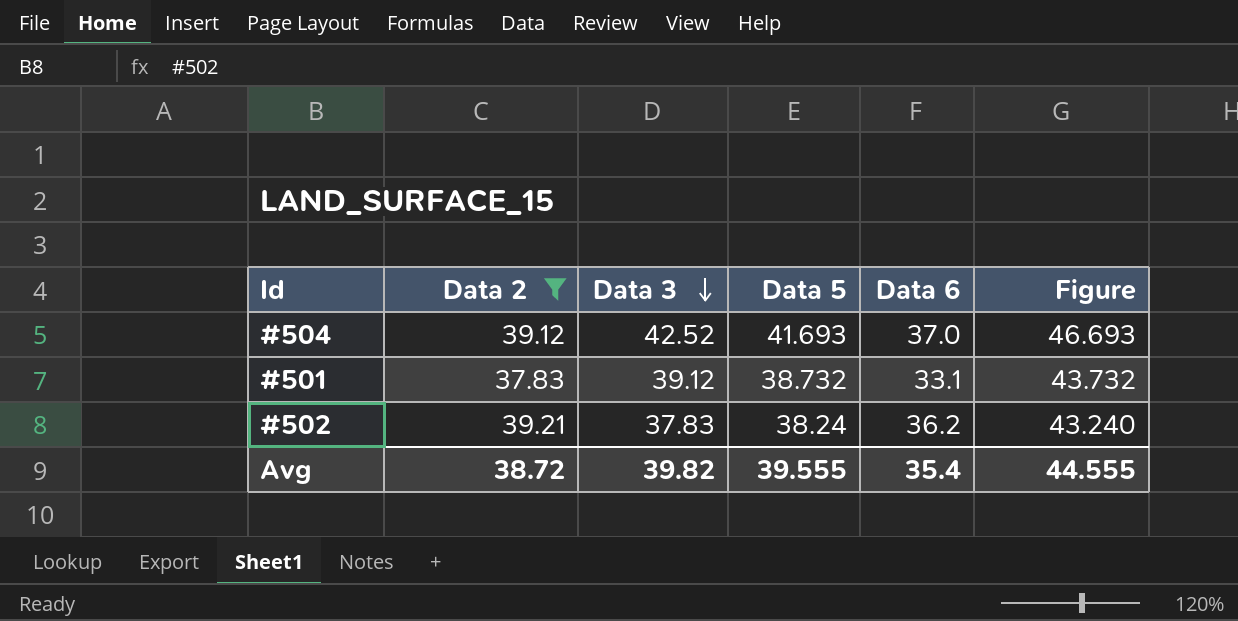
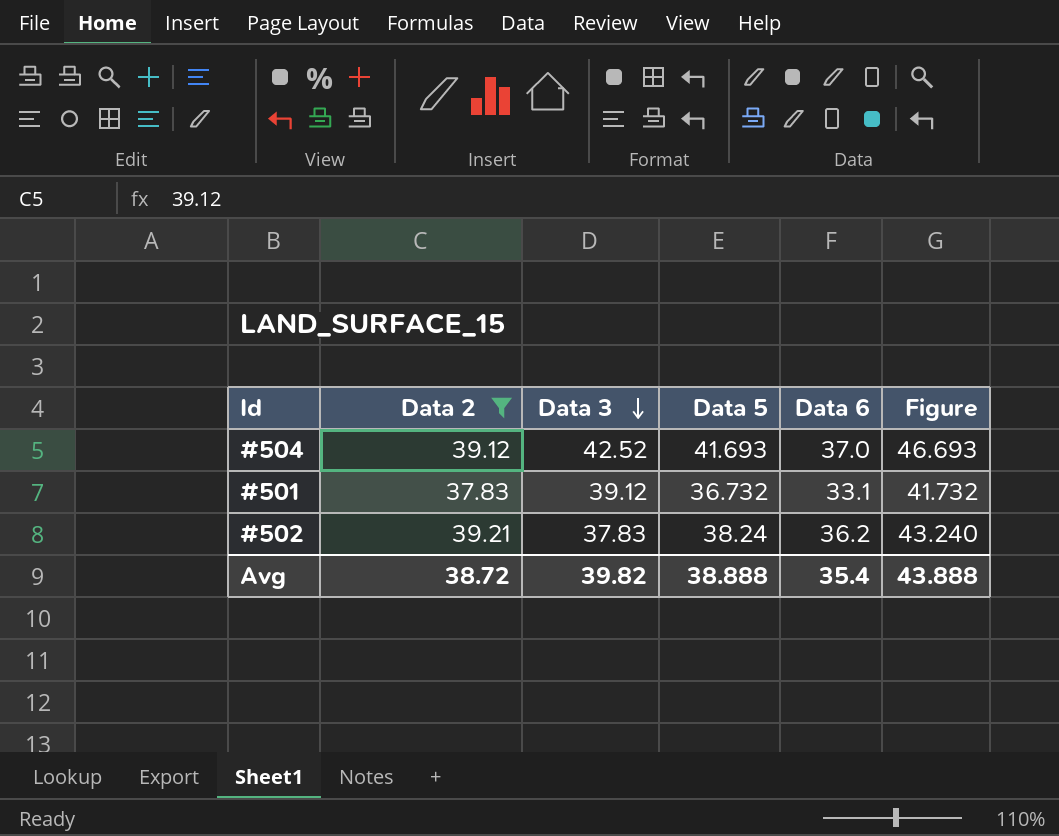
#501 | Data 5: 38.732 -> 36.732
#501 | Figure: 43.732 -> 41.732
Avg | Data 5: 39.555 -> 38.888
Avg | Figure: 44.555 -> 43.888

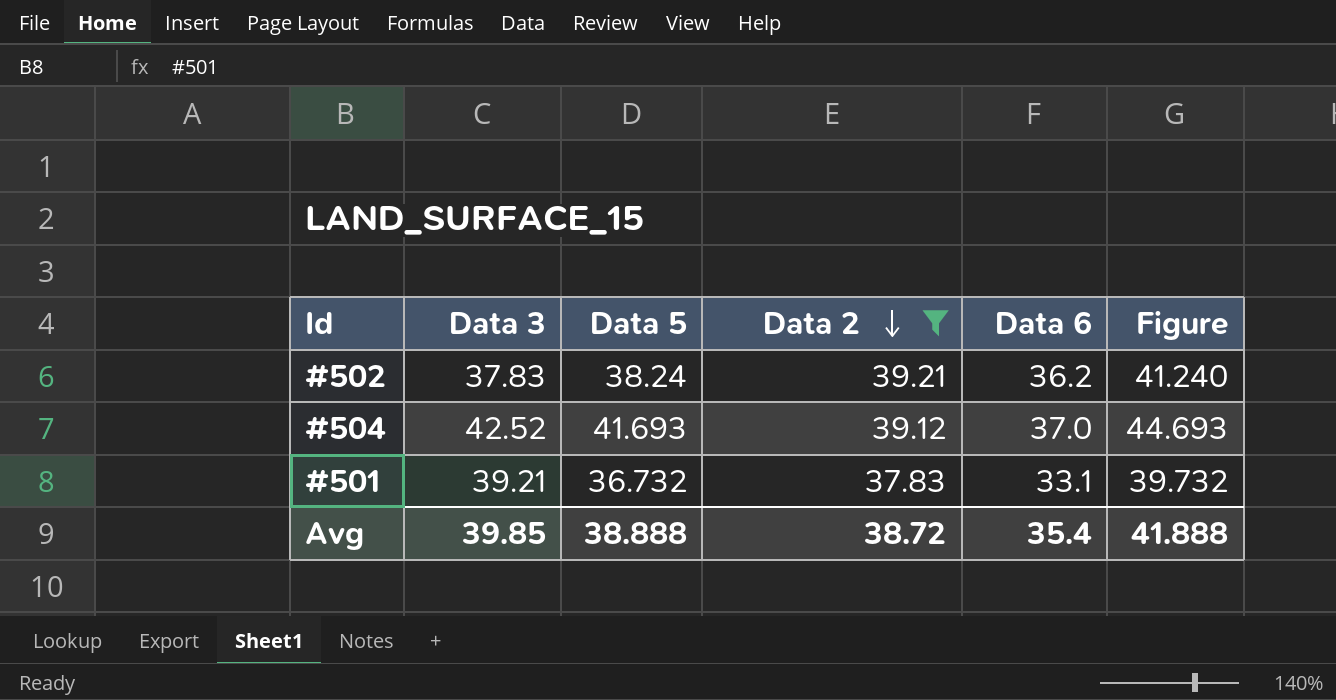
row order: Data 3 descending -> Data 2 descending
column Data 2 | position: 2 -> 4
column Figure | formula: [Data 5] + 5 -> [Data 5] + 3
#501 | Data 3: 39.12 -> 39.21
Avg | Data 3: 39.82 -> 39.85
Avg | Figure: 43.888 -> 41.888

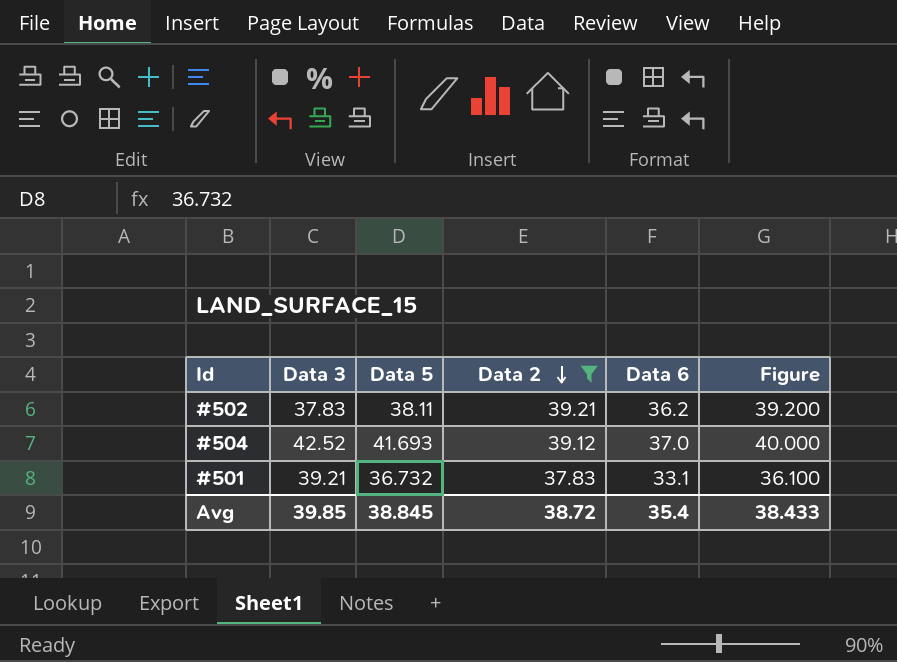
column Figure | formula: [Data 5] + 3 -> [Data 6] + 3
#502 | Data 5: 38.24 -> 38.11
Avg | Data 5: 38.888 -> 38.845
Avg | Figure: 41.888 -> 38.433

